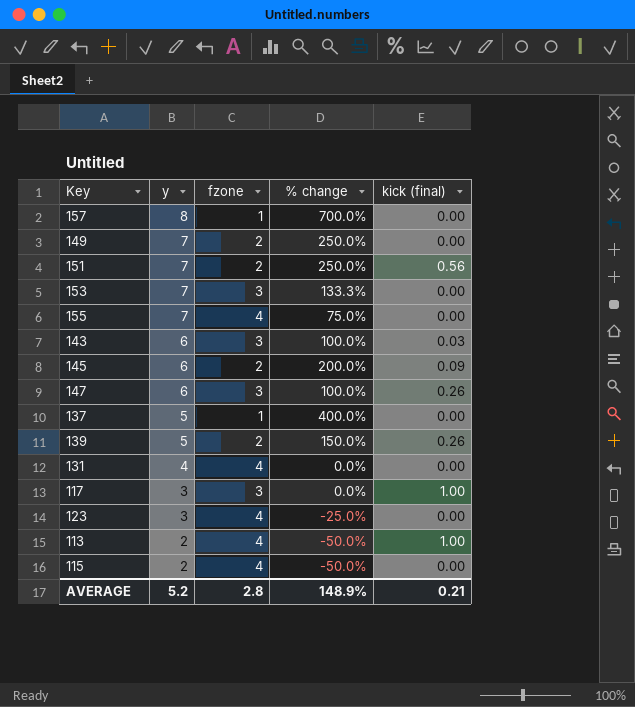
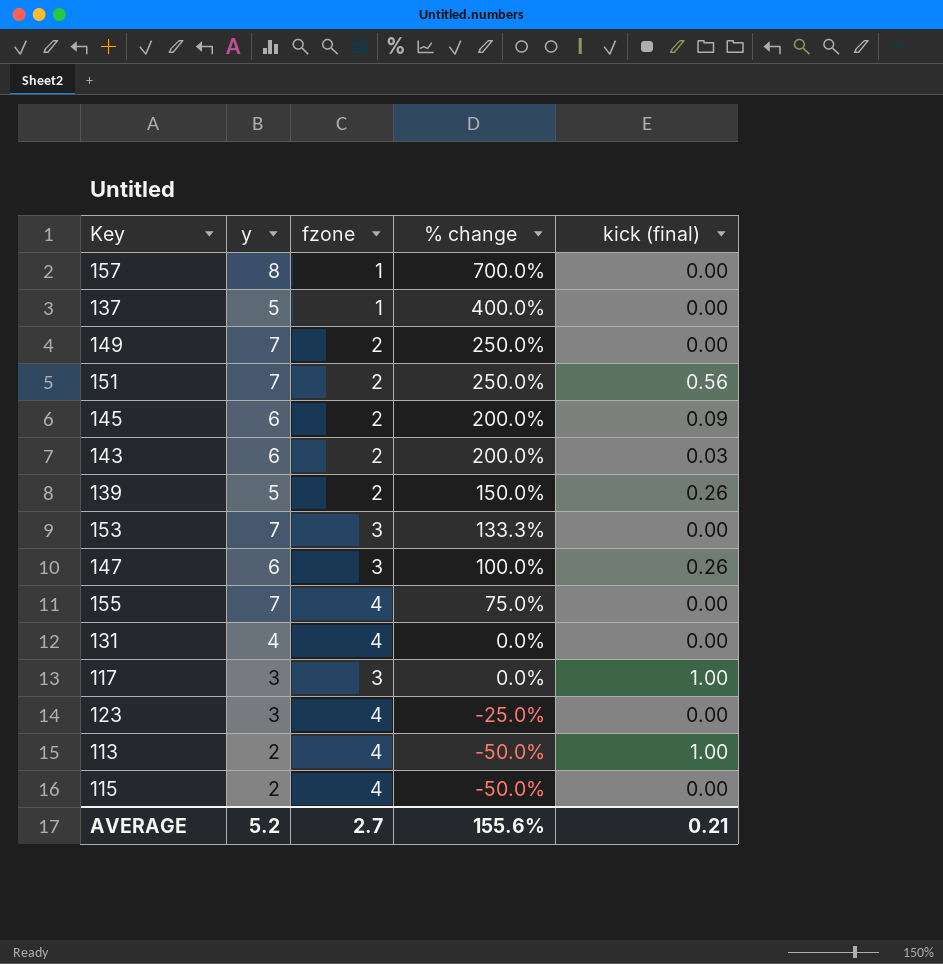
row order: y descending -> % change descending
143 | fzone: 3 -> 2
143 | % change: 100.0% -> 200.0%
AVERAGE | fzone: 2.8 -> 2.7
AVERAGE | % change: 148.9% -> 155.6%

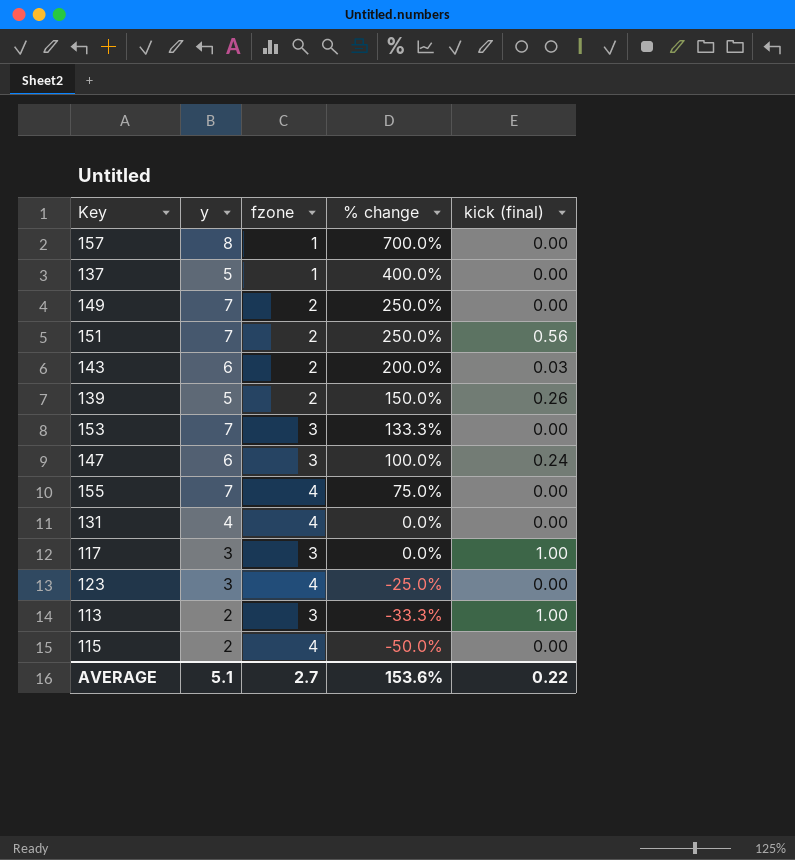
row 145: 6 | 2 | 200.0% | 0.09 -> none
147 | kick (final): 0.26 -> 0.24
113 | fzone: 4 -> 3
113 | % change: -50.0% -> -33.3%
AVERAGE | y: 5.2 -> 5.1
AVERAGE | % change: 155.6% -> 153.6%
AVERAGE | kick (final): 0.21 -> 0.22

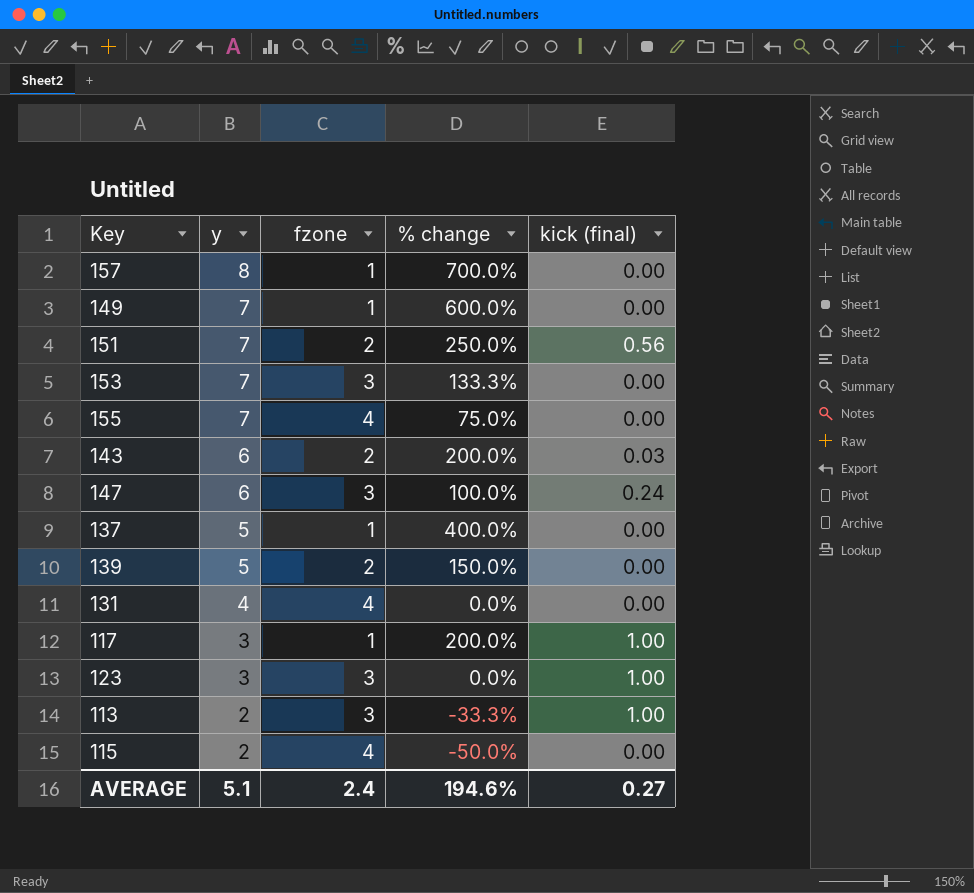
row order: % change descending -> y descending
149 | fzone: 2 -> 1
149 | % change: 250.0% -> 600.0%
139 | kick (final): 0.26 -> 0.00
117 | fzone: 3 -> 1
117 | % change: 0.0% -> 200.0%
123 | fzone: 4 -> 3
123 | % change: -25.0% -> 0.0%
123 | kick (final): 0.00 -> 1.00
AVERAGE | fzone: 2.7 -> 2.4
AVERAGE | % change: 153.6% -> 194.6%
AVERAGE | kick (final): 0.22 -> 0.27

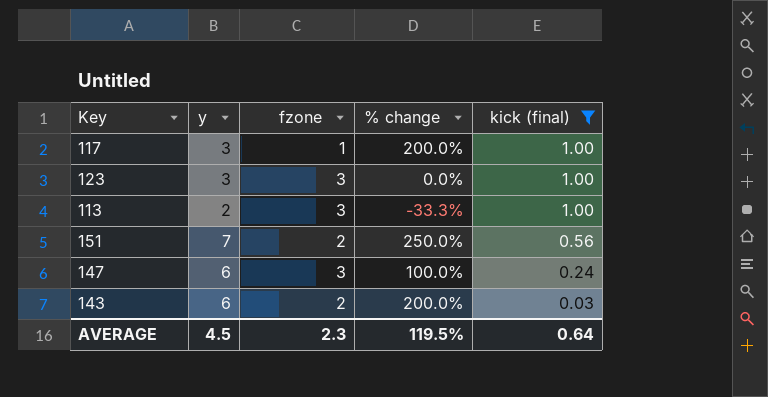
filter: none -> kick (final) != 0.00
row order: y descending -> kick (final) descending
AVERAGE | y: 5.1 -> 4.5
AVERAGE | fzone: 2.4 -> 2.3
AVERAGE | % change: 194.6% -> 119.5%
AVERAGE | kick (final): 0.27 -> 0.64

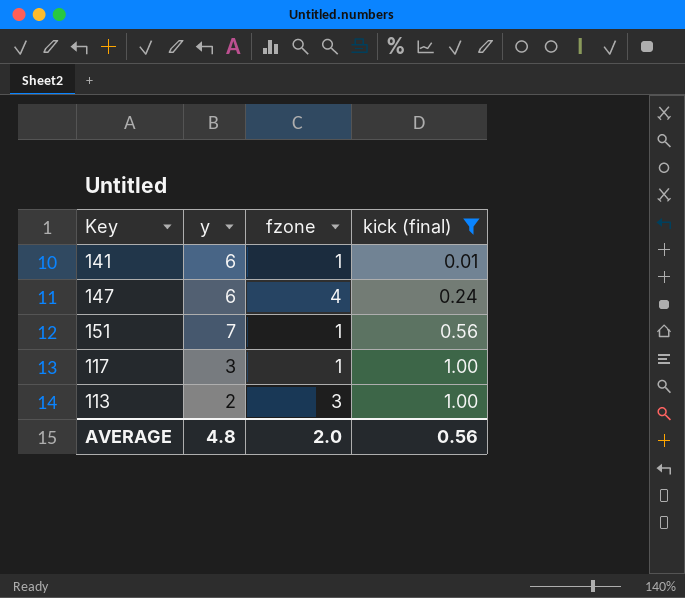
row order: kick (final) descending -> kick (final) ascending
column % change | formula: ([y] - [fzone]) / [fzone] -> none
row 123: 3 | 3 | 0.0% | 1.00 -> none
row 143: 6 | 2 | 200.0% | 0.03 -> none
row 141: none -> 6 | 1 | 0.01
147 | fzone: 3 -> 4
151 | fzone: 2 -> 1
AVERAGE | y: 4.5 -> 4.8
AVERAGE | fzone: 2.3 -> 2.0
AVERAGE | kick (final): 0.64 -> 0.56

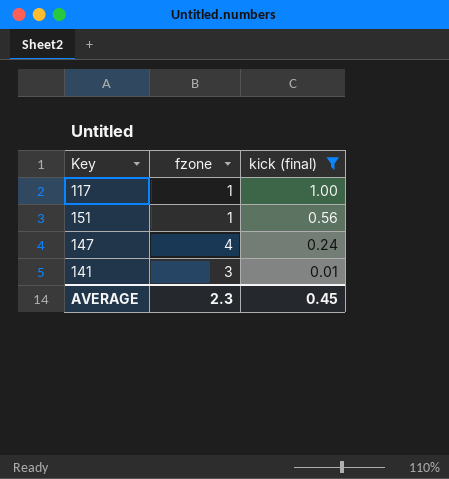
row order: kick (final) ascending -> kick (final) descending
column y | position: 2 -> none
row 113: 2 | 3 | 1.00 -> none
141 | fzone: 1 -> 3
AVERAGE | fzone: 2.0 -> 2.3
AVERAGE | kick (final): 0.56 -> 0.45

